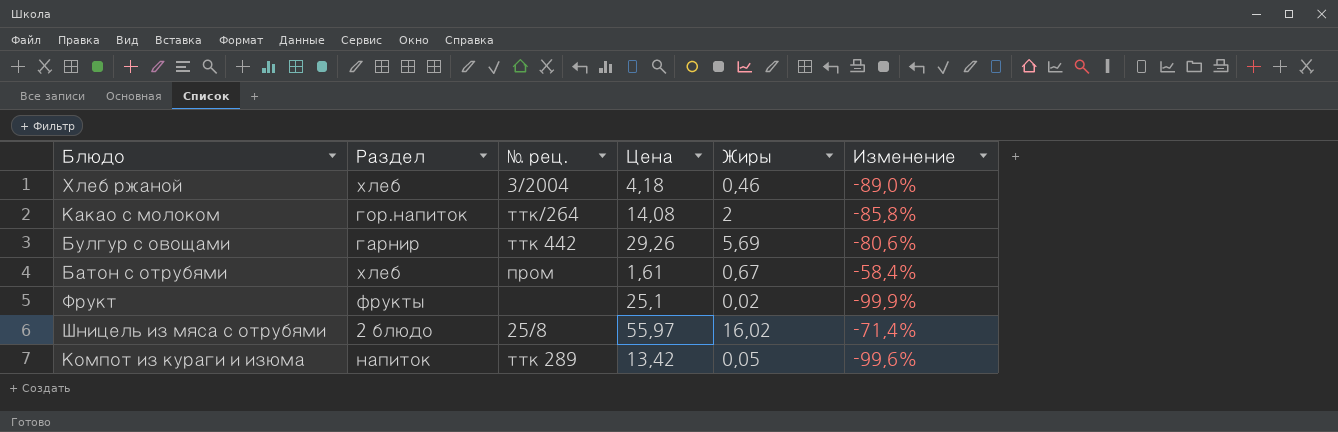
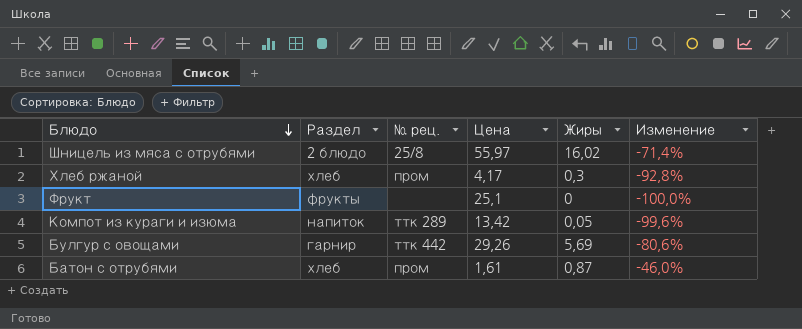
row order: none -> Блюдо descending
row Какао с молоком: гор.напиток | ттк/264 | 14,08 | 2 | -85,8% -> none
Хлеб ржаной | № рец.: 3/2004 -> пром
Хлеб ржаной | Цена: 4,18 -> 4,17
Хлеб ржаной | Жиры: 0,46 -> 0,3
Хлеб ржаной | Изменение: -89,0% -> -92,8%
Фрукт | Жиры: 0,02 -> 0
Фрукт | Изменение: -99,9% -> -100,0%
Батон с отрубями | Жиры: 0,67 -> 0,87
Батон с отрубями | Изменение: -58,4% -> -46,0%

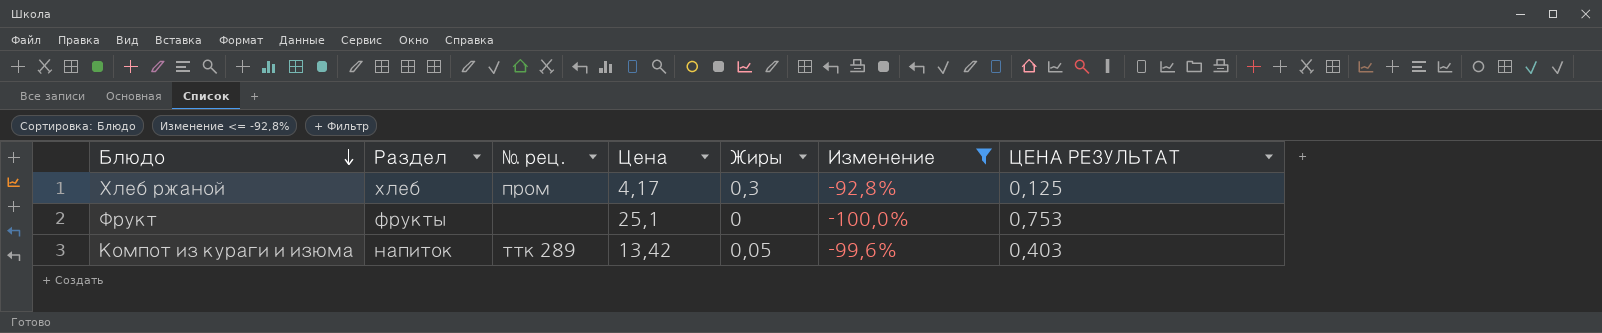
filter: none -> Изменение <= -92,8%
column ЦЕНА РЕЗУЛЬТАТ | formula: none -> [Цена] * 0,03

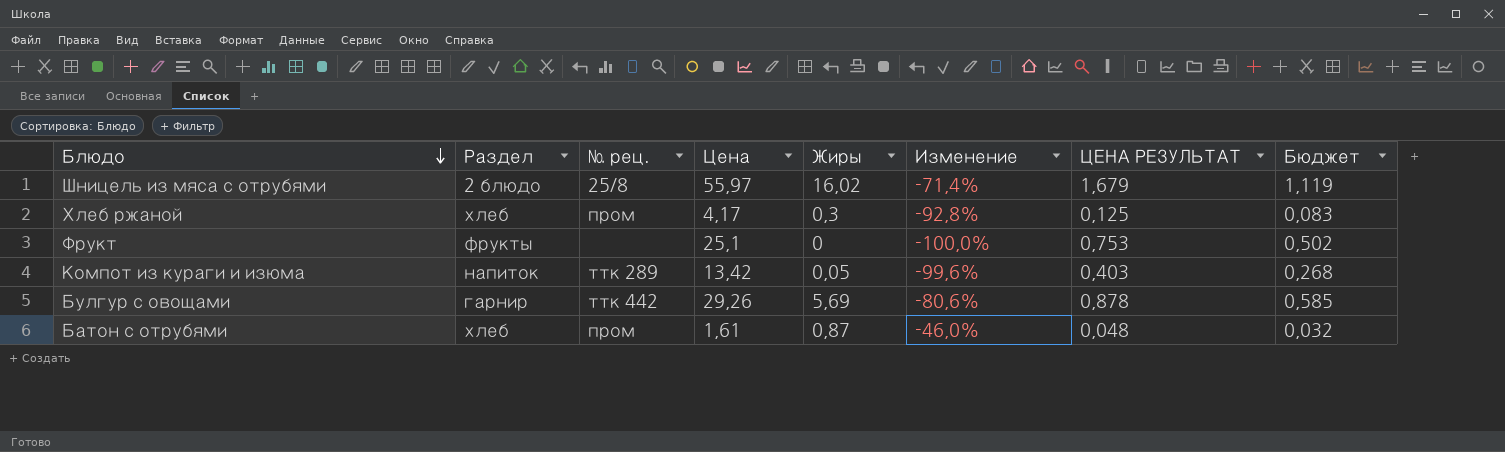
filter: Изменение <= -92,8% -> none
column Бюджет | formula: none -> [Цена] * 0,02

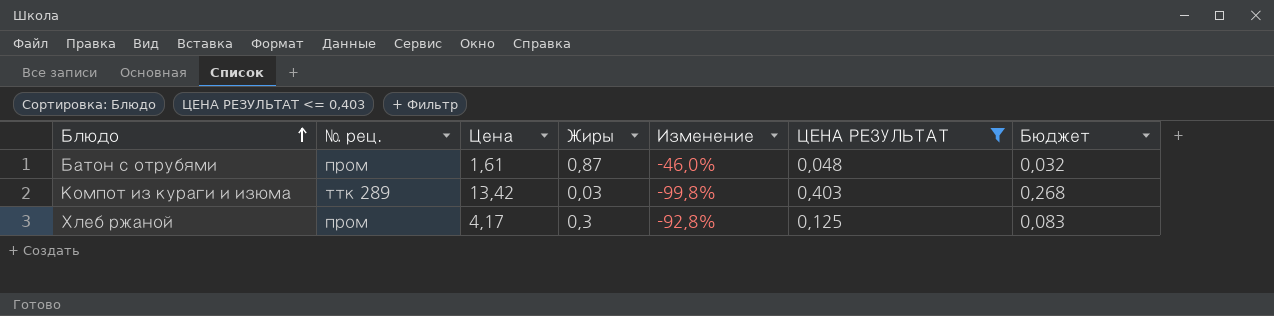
filter: none -> ЦЕНА РЕЗУЛЬТАТ <= 0,403
row order: Блюдо descending -> Блюдо ascending
column Раздел | position: 2 -> none
Компот из кураги и изюма | Жиры: 0,05 -> 0,03
Компот из кураги и изюма | Изменение: -99,6% -> -99,8%

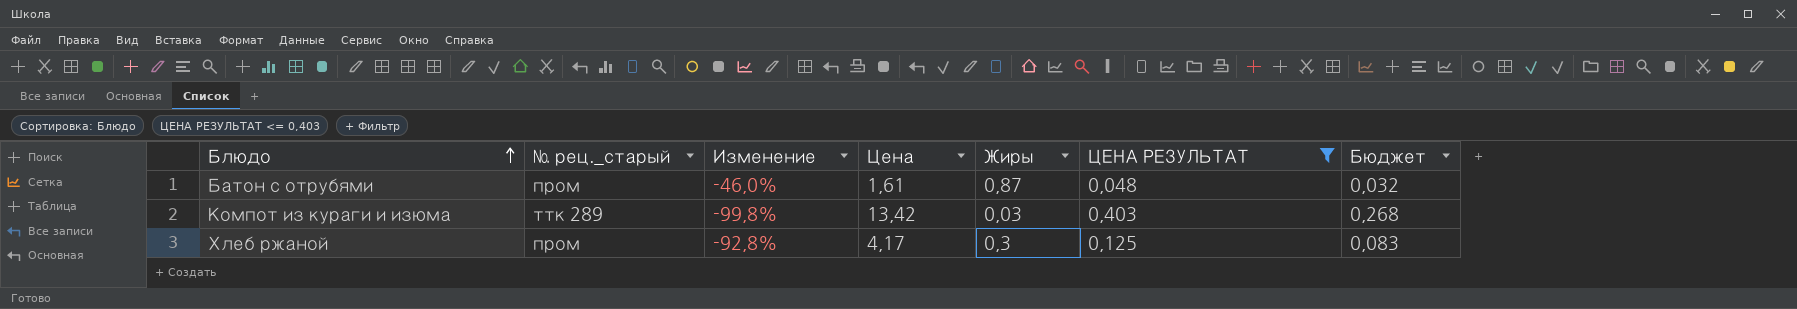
column name: № рец. -> № рец._старый
column Изменение | position: 5 -> 3

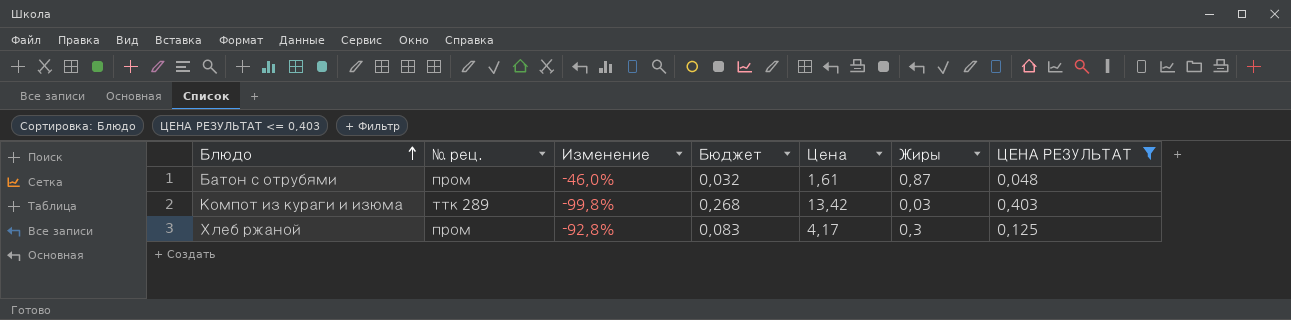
column name: № рец._старый -> № рец.
column Бюджет | position: 7 -> 4

